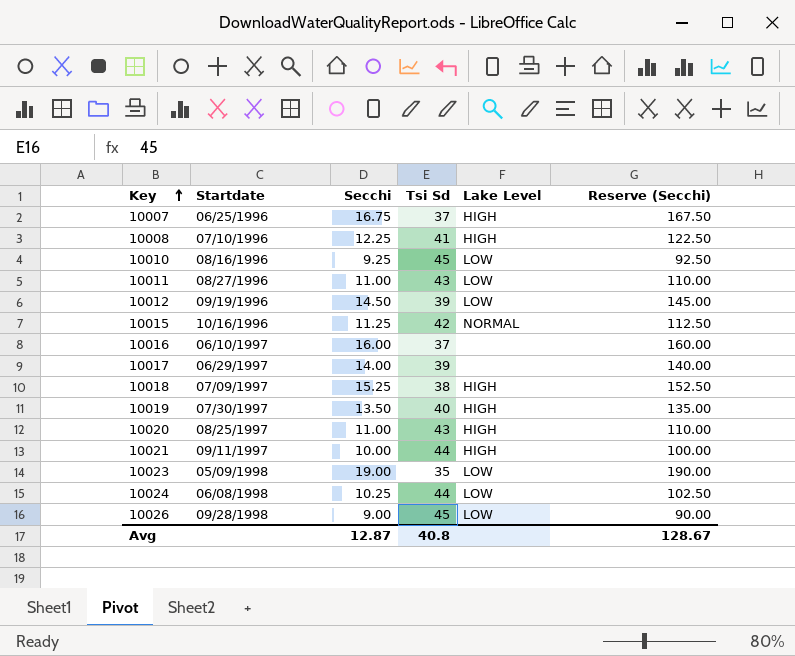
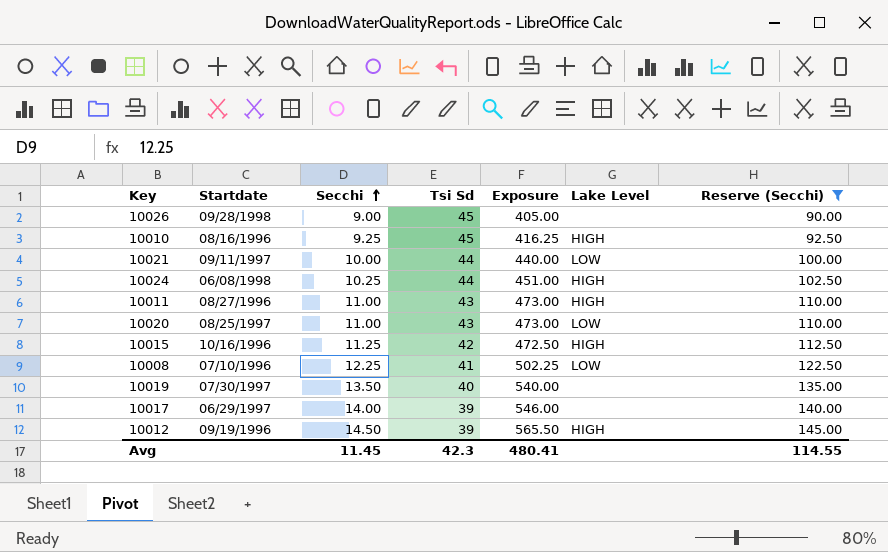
filter: none -> Reserve (Secchi) <= 145.00
row order: Key ascending -> Secchi ascending
column Exposure | formula: none -> [Secchi] * [Tsi Sd]
10026 | Lake Level: LOW -> none
10010 | Lake Level: LOW -> HIGH
10021 | Lake Level: HIGH -> LOW
10024 | Lake Level: LOW -> HIGH
10011 | Lake Level: LOW -> HIGH
10020 | Lake Level: HIGH -> LOW
10015 | Lake Level: NORMAL -> HIGH
10008 | Lake Level: HIGH -> LOW
10019 | Lake Level: HIGH -> none
10012 | Lake Level: LOW -> HIGH
Avg | Secchi: 12.87 -> 11.45
Avg | Tsi Sd: 40.8 -> 42.3
Avg | Reserve (Secchi): 128.67 -> 114.55

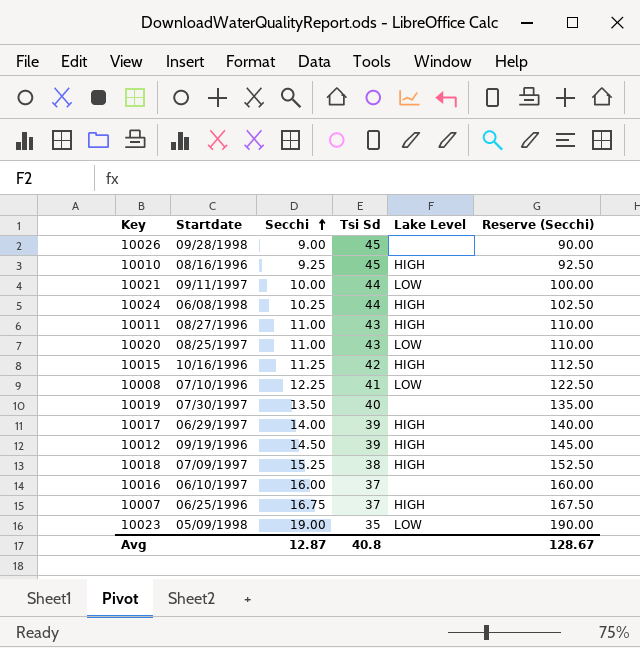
filter: Reserve (Secchi) <= 145.00 -> none
column Exposure | formula: [Secchi] * [Tsi Sd] -> none
10017 | Lake Level: none -> HIGH
Avg | Secchi: 11.45 -> 12.87
Avg | Tsi Sd: 42.3 -> 40.8
Avg | Reserve (Secchi): 114.55 -> 128.67

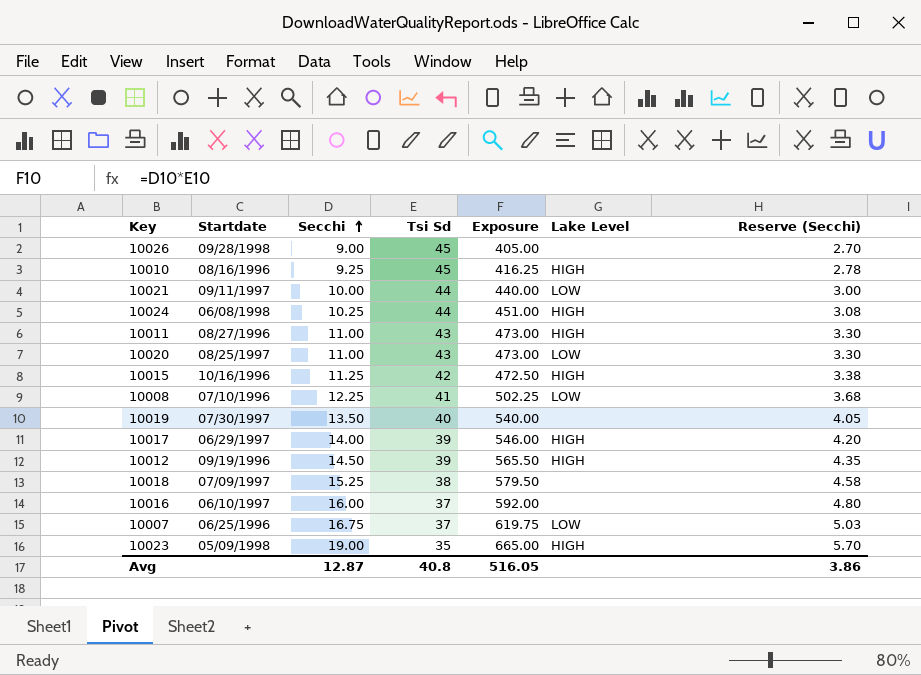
column Exposure | formula: none -> [Secchi] * [Tsi Sd]
column Reserve (Secchi) | formula: [Secchi] * 10 -> [Secchi] * 0.3
10018 | Lake Level: HIGH -> none
10007 | Lake Level: HIGH -> LOW
10023 | Lake Level: LOW -> HIGH
Avg | Reserve (Secchi): 128.67 -> 3.86

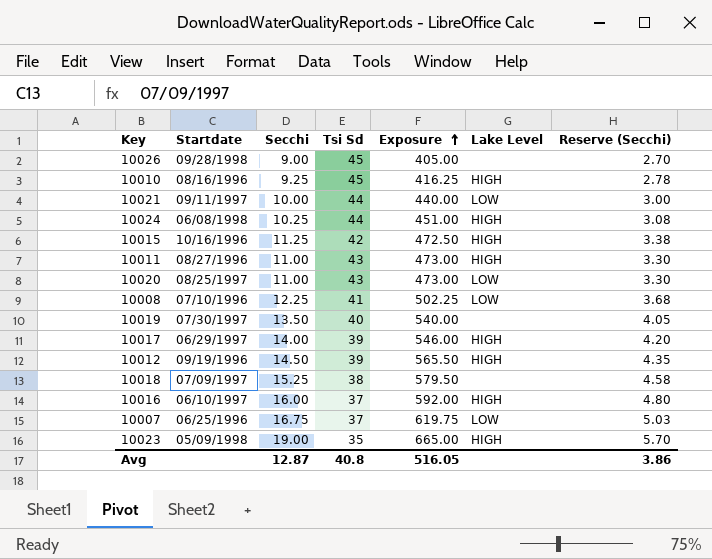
row order: Secchi ascending -> Exposure ascending
10016 | Lake Level: none -> HIGH

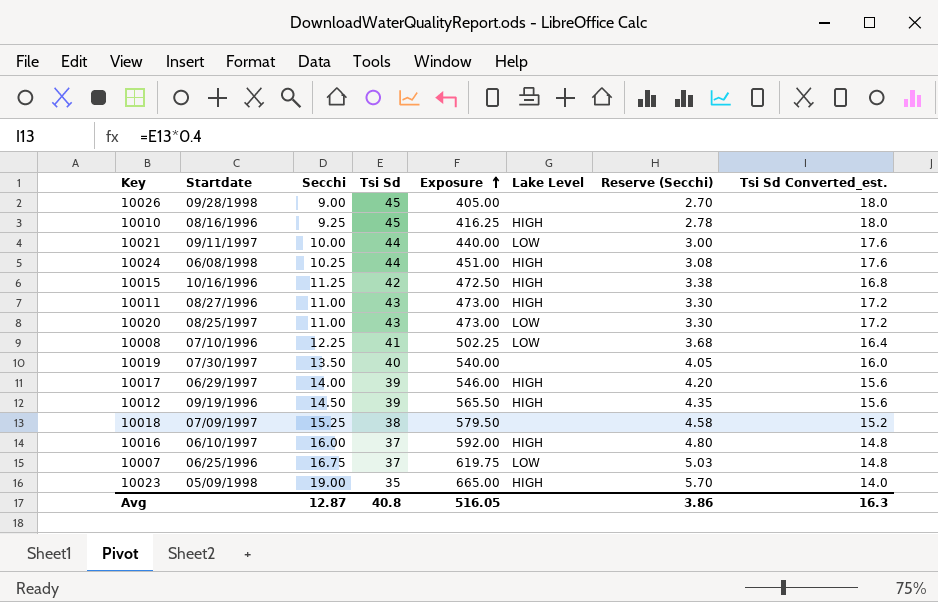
column Tsi Sd Converted_est. | formula: none -> [Tsi Sd] * 0.4

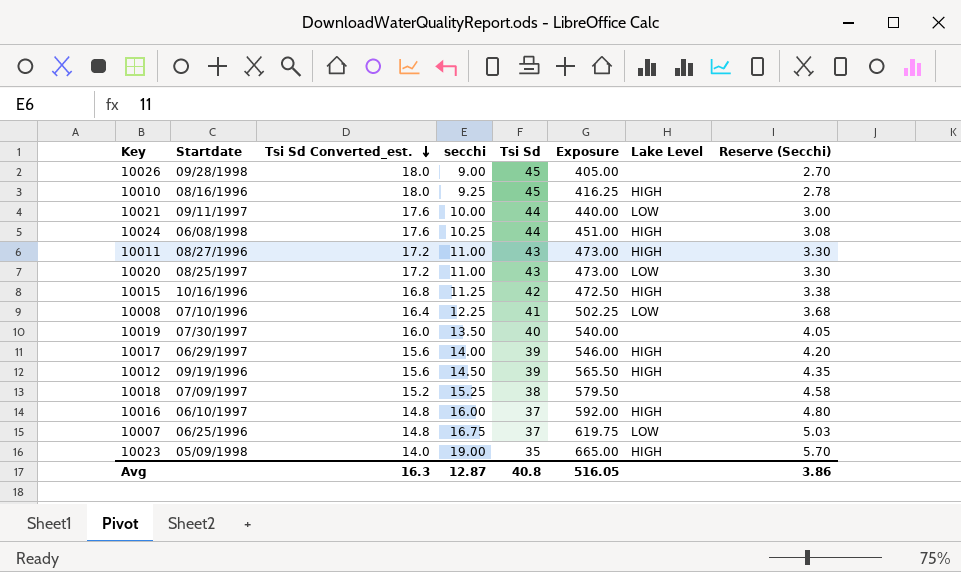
row order: Exposure ascending -> Tsi Sd Converted_est. descending
column Tsi Sd Converted_est. | position: 8 -> 3
column name: Secchi -> secchi

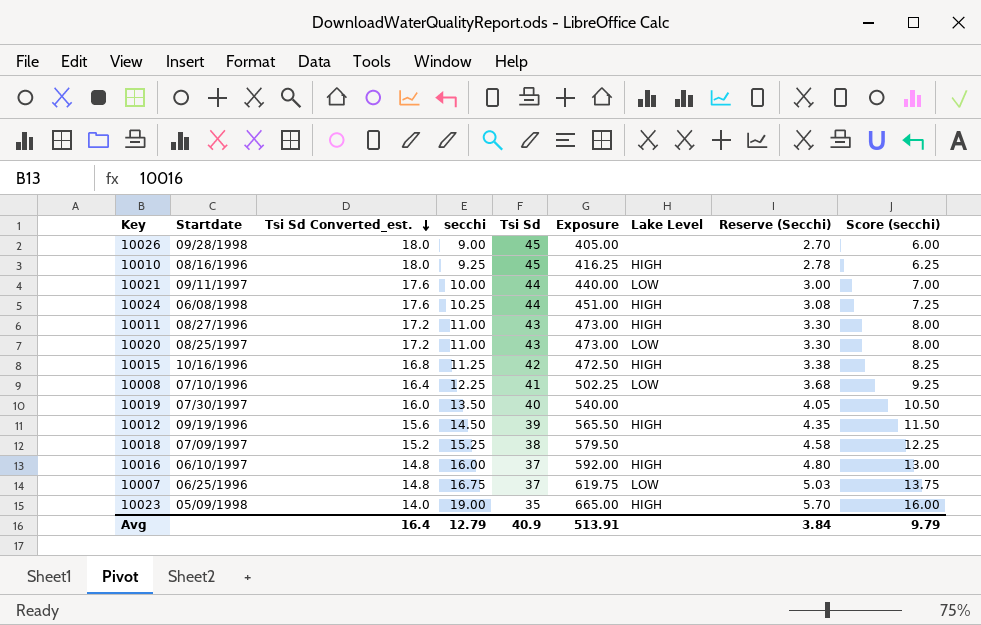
column Score (secchi) | formula: none -> [secchi] - 3
row 10017: 06/29/1997 | 15.6 | 14.00 | 39 | 546.00 | HIGH | 4.20 -> none
Avg | Tsi Sd Converted_est.: 16.3 -> 16.4
Avg | secchi: 12.87 -> 12.79
Avg | Tsi Sd: 40.8 -> 40.9
Avg | Exposure: 516.05 -> 513.91
Avg | Reserve (Secchi): 3.86 -> 3.84

